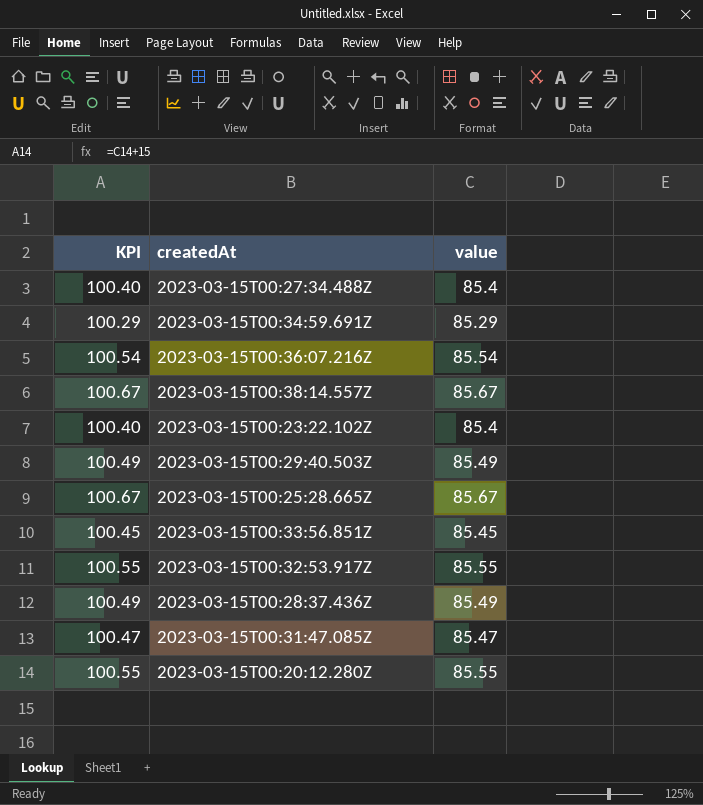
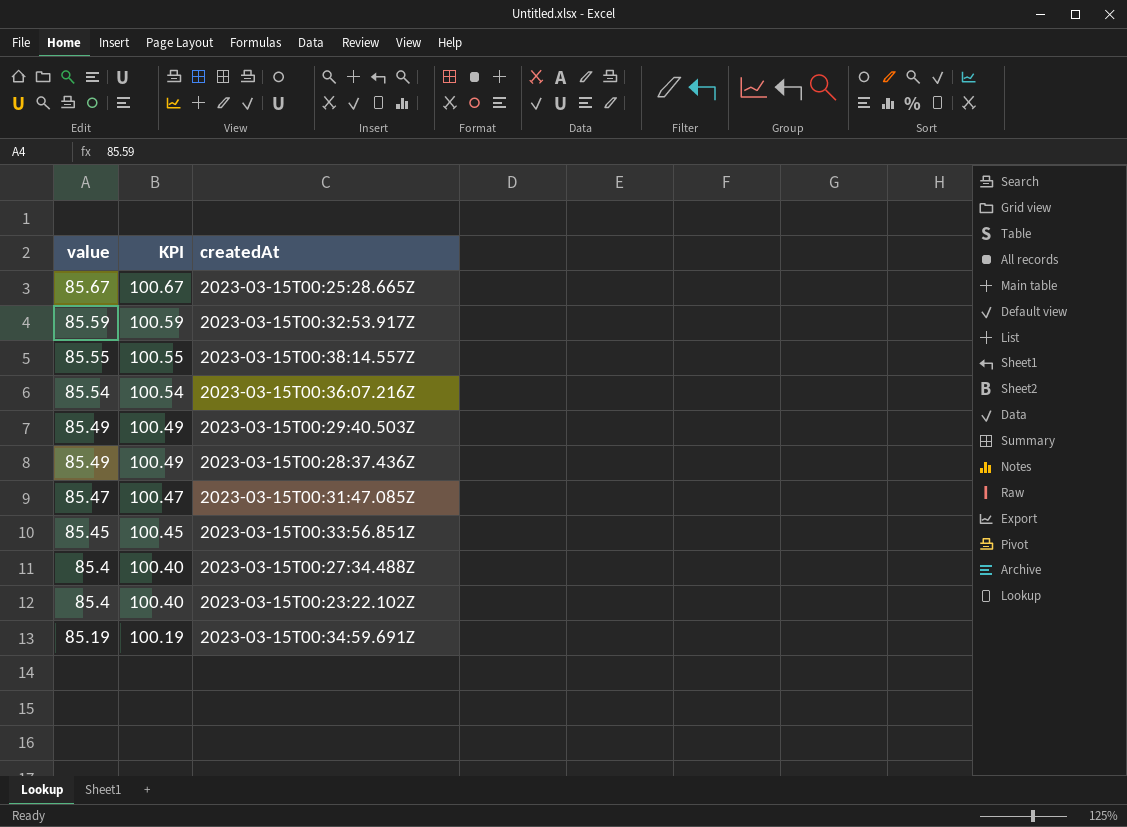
row order: none -> value descending
column value | position: 3 -> 1
row 2023-03-15T00:20:12.280Z: 100.55 | 85.55 -> none
2023-03-15T00:32:53.917Z | value: 85.55 -> 85.59
2023-03-15T00:32:53.917Z | KPI: 100.55 -> 100.59
2023-03-15T00:38:14.557Z | value: 85.67 -> 85.55
2023-03-15T00:38:14.557Z | KPI: 100.67 -> 100.55
2023-03-15T00:34:59.691Z | value: 85.29 -> 85.19
2023-03-15T00:34:59.691Z | KPI: 100.29 -> 100.19

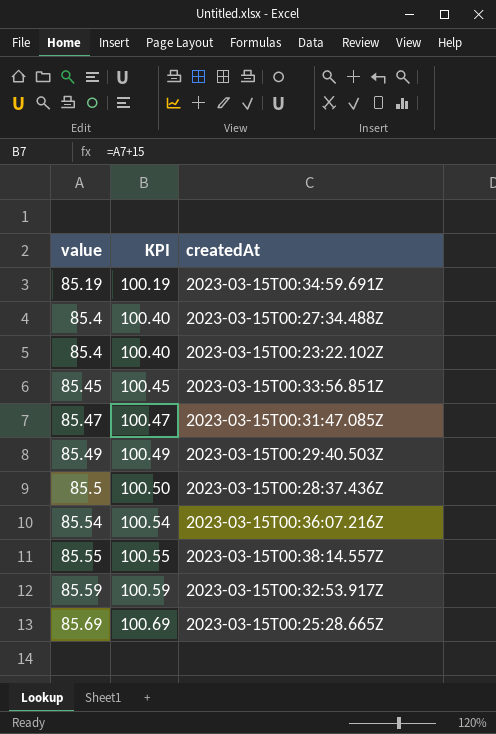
row order: value descending -> value ascending
2023-03-15T00:28:37.436Z | value: 85.49 -> 85.5
2023-03-15T00:28:37.436Z | KPI: 100.49 -> 100.50
2023-03-15T00:25:28.665Z | value: 85.67 -> 85.69
2023-03-15T00:25:28.665Z | KPI: 100.67 -> 100.69

